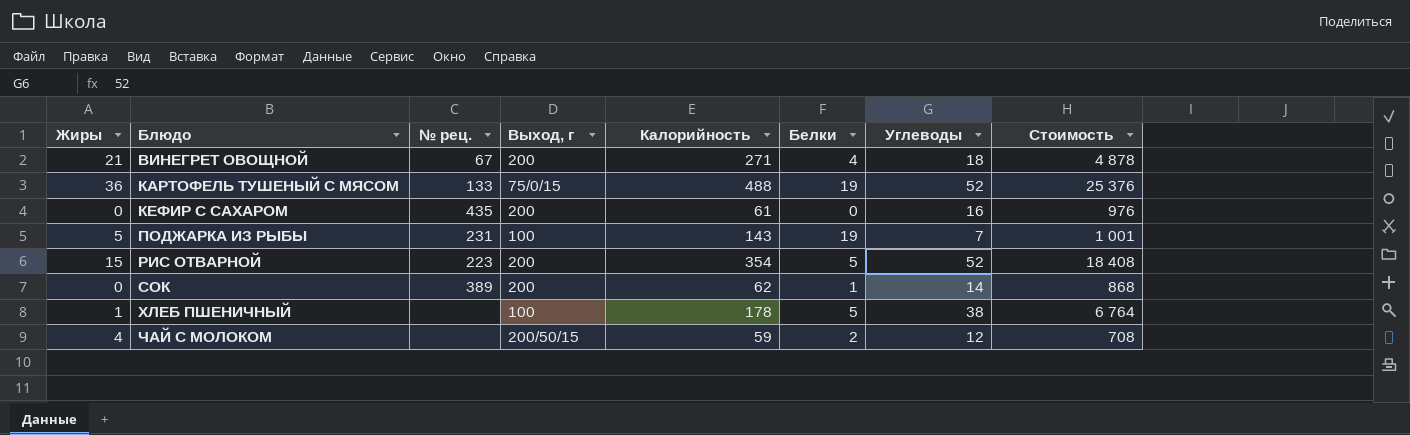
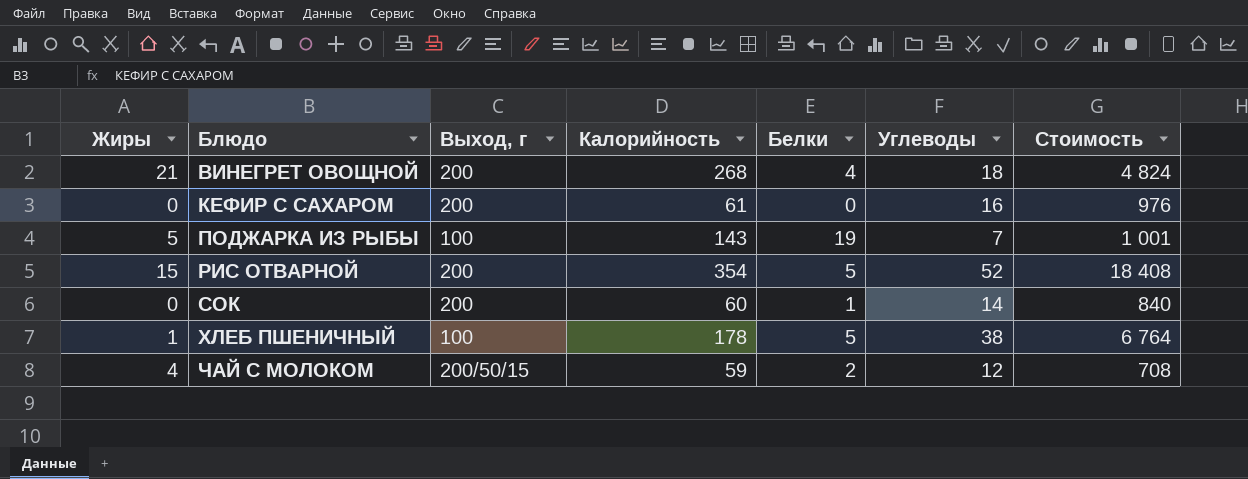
column № рец. | position: 3 -> none
row КАРТОФЕЛЬ ТУШЕНЫЙ С МЯСОМ: 36 | 133 | 75/0/15 | 488 | 19 | 52 | 25 376 -> none
ВИНЕГРЕТ ОВОЩНОЙ | Калорийность: 271 -> 268
ВИНЕГРЕТ ОВОЩНОЙ | Стоимость: 4 878 -> 4 824
СОК | Калорийность: 62 -> 60
СОК | Стоимость: 868 -> 840

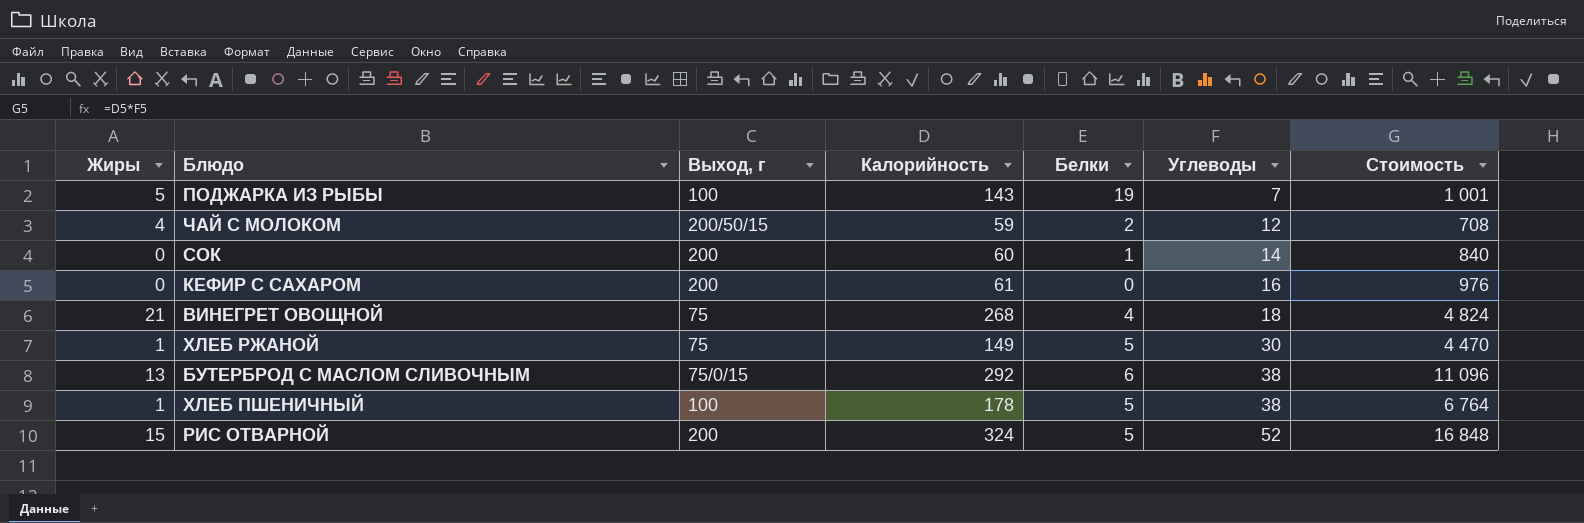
row order: Блюдо ascending -> Углеводы ascending
ВИНЕГРЕТ ОВОЩНОЙ | Выход, г: 200 -> 75
row ХЛЕБ РЖАНОЙ: none -> 1 | 75 | 149 | 5 | 30 | 4 470
row БУТЕРБРОД С МАСЛОМ СЛИВОЧНЫМ: none -> 13 | 75/0/15 | 292 | 6 | 38 | 11 096
РИС ОТВАРНОЙ | Калорийность: 354 -> 324
РИС ОТВАРНОЙ | Стоимость: 18 408 -> 16 848

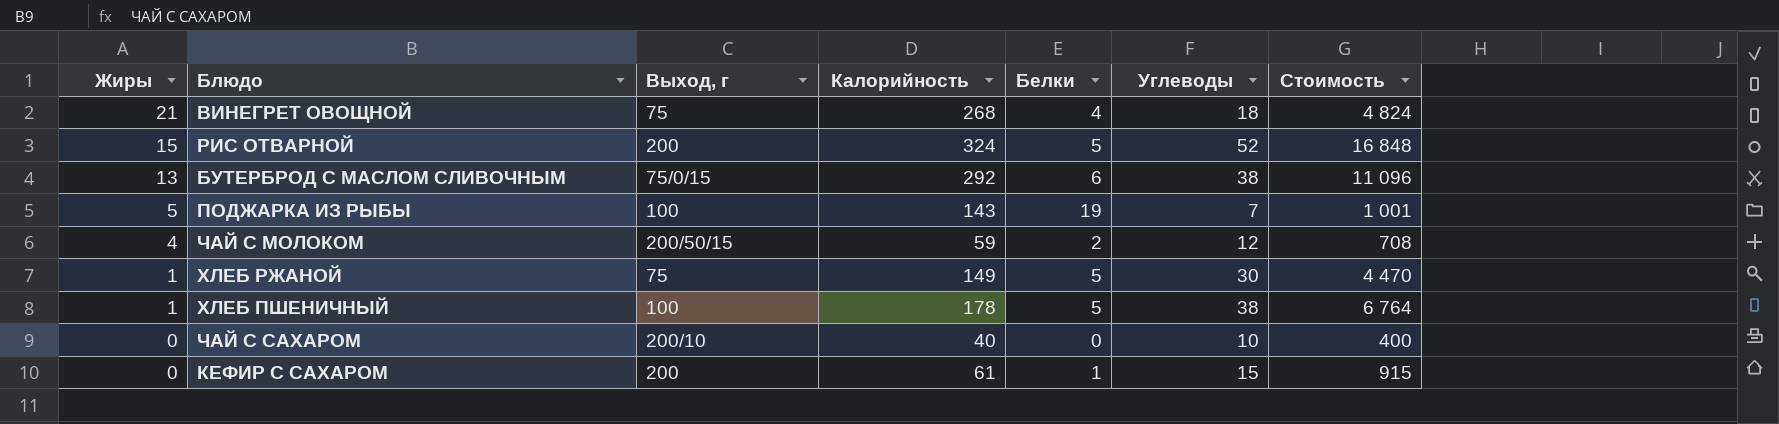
row order: Углеводы ascending -> Жиры descending
row СОК: 0 | 200 | 60 | 1 | 14 | 840 -> none
row ЧАЙ С САХАРОМ: none -> 0 | 200/10 | 40 | 0 | 10 | 400
КЕФИР С САХАРОМ | Белки: 0 -> 1
КЕФИР С САХАРОМ | Углеводы: 16 -> 15
КЕФИР С САХАРОМ | Стоимость: 976 -> 915

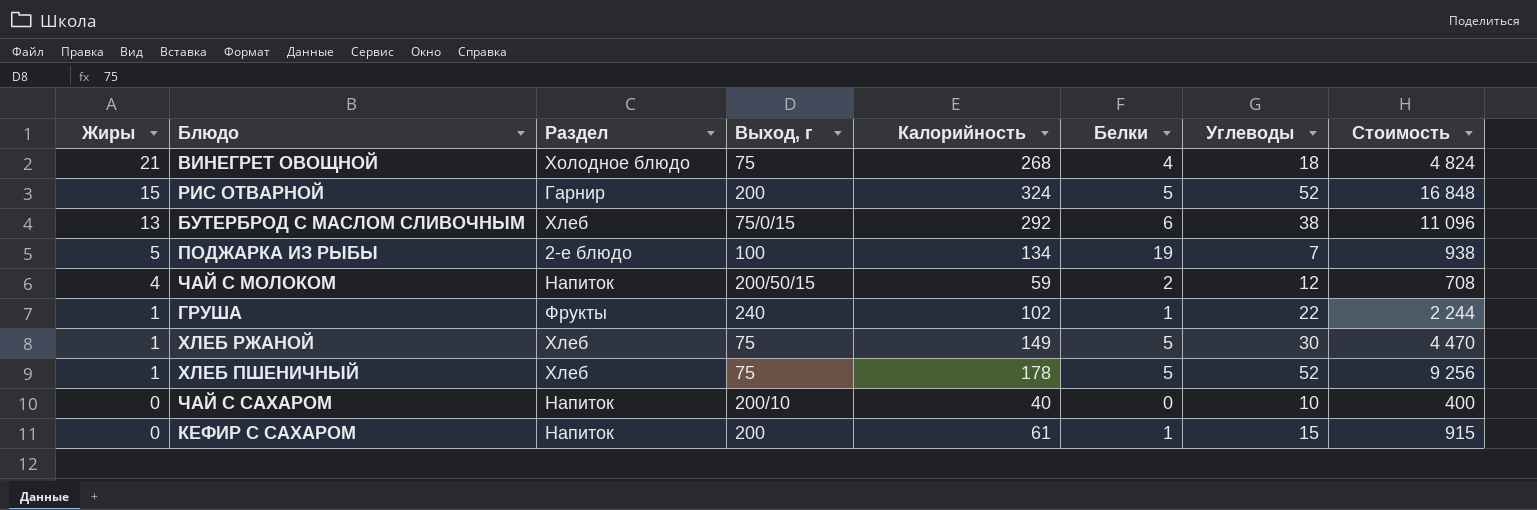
column Раздел | position: none -> 3
ПОДЖАРКА ИЗ РЫБЫ | Калорийность: 143 -> 134
ПОДЖАРКА ИЗ РЫБЫ | Стоимость: 1 001 -> 938
row ГРУША: none -> 1 | Фрукты | 240 | 102 | 1 | 22 | 2 244
ХЛЕБ ПШЕНИЧНЫЙ | Выход, г: 100 -> 75
ХЛЕБ ПШЕНИЧНЫЙ | Углеводы: 38 -> 52
ХЛЕБ ПШЕНИЧНЫЙ | Стоимость: 6 764 -> 9 256

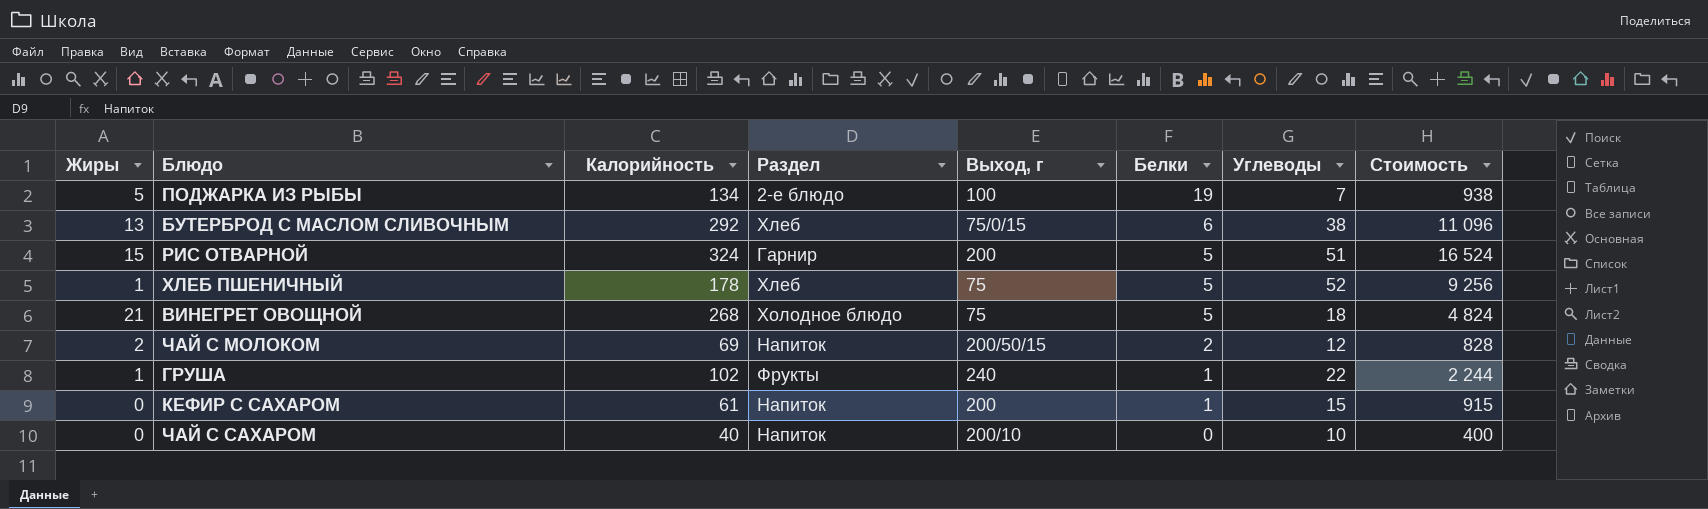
row order: Жиры descending -> Белки descending
column Калорийность | position: 5 -> 3
row ХЛЕБ РЖАНОЙ: 1 | Хлеб | 75 | 149 | 5 | 30 | 4 470 -> none
РИС ОТВАРНОЙ | Углеводы: 52 -> 51
РИС ОТВАРНОЙ | Стоимость: 16 848 -> 16 524
ВИНЕГРЕТ ОВОЩНОЙ | Белки: 4 -> 5
ЧАЙ С МОЛОКОМ | Жиры: 4 -> 2
ЧАЙ С МОЛОКОМ | Калорийность: 59 -> 69
ЧАЙ С МОЛОКОМ | Стоимость: 708 -> 828

